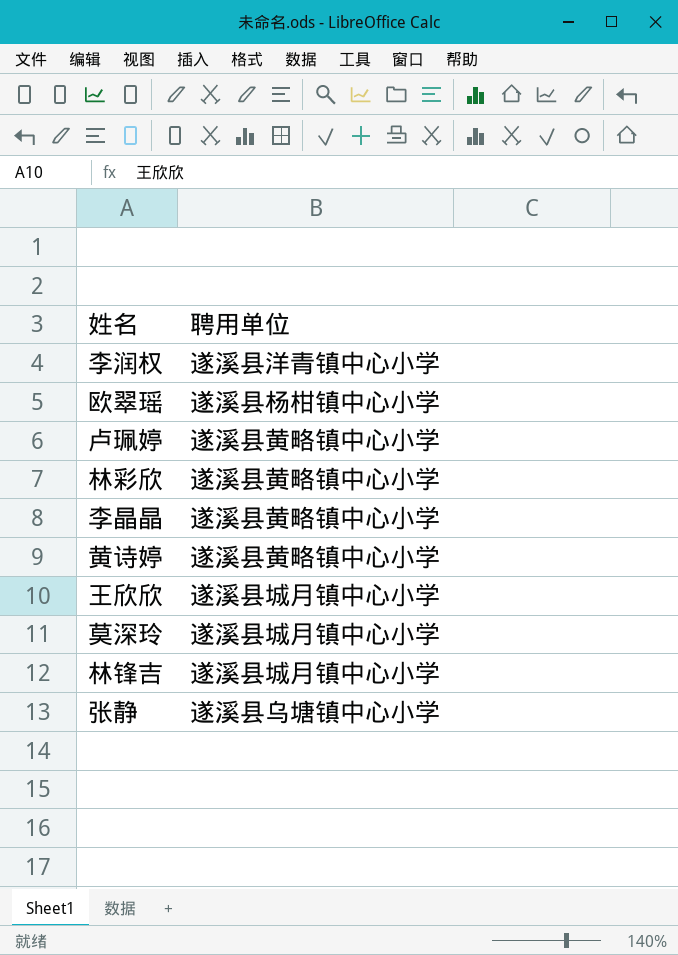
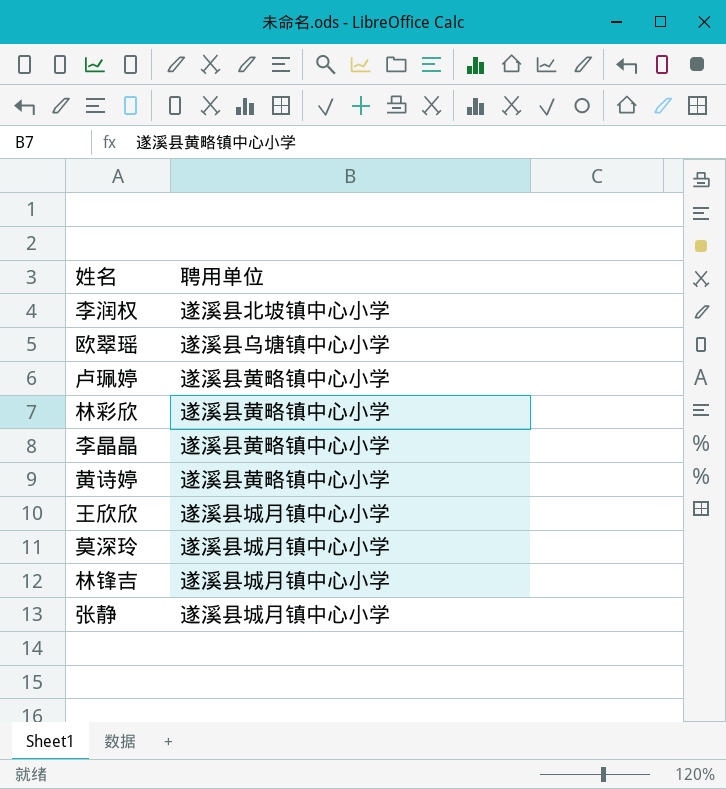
李润权 | 聘用单位: 遂溪县洋青镇中心小学 -> 遂溪县北坡镇中心小学
欧翠瑶 | 聘用单位: 遂溪县杨柑镇中心小学 -> 遂溪县乌塘镇中心小学
张静 | 聘用单位: 遂溪县乌塘镇中心小学 -> 遂溪县城月镇中心小学

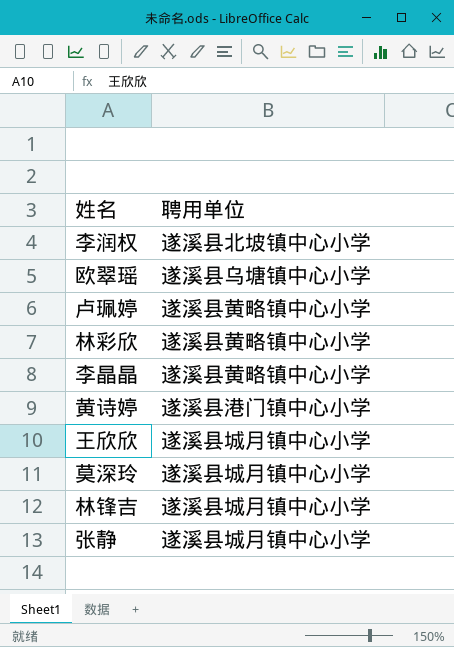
黄诗婷 | 聘用单位: 遂溪县黄略镇中心小学 -> 遂溪县港门镇中心小学

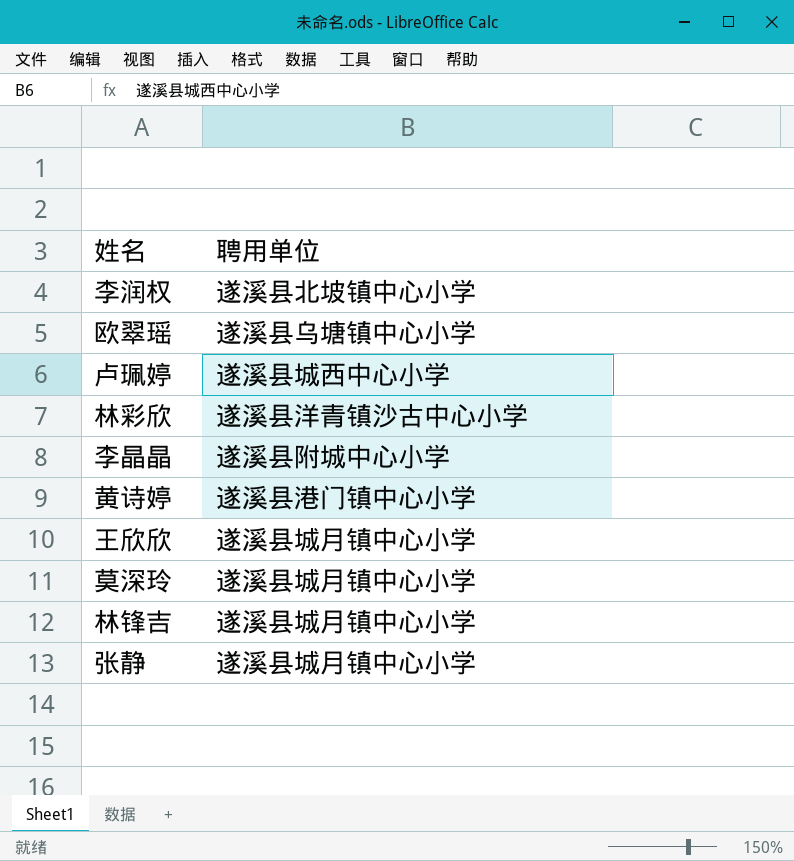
卢珮婷 | 聘用单位: 遂溪县黄略镇中心小学 -> 遂溪县城西中心小学
林彩欣 | 聘用单位: 遂溪县黄略镇中心小学 -> 遂溪县洋青镇沙古中心小学
李晶晶 | 聘用单位: 遂溪县黄略镇中心小学 -> 遂溪县附城中心小学

